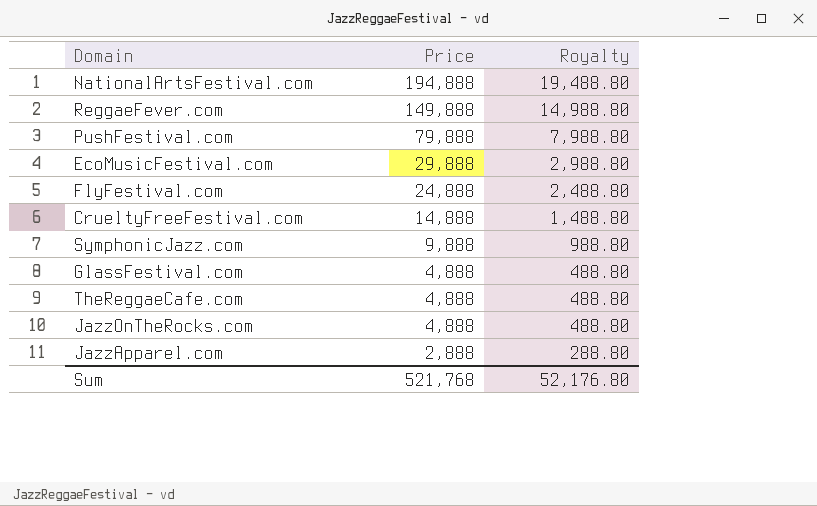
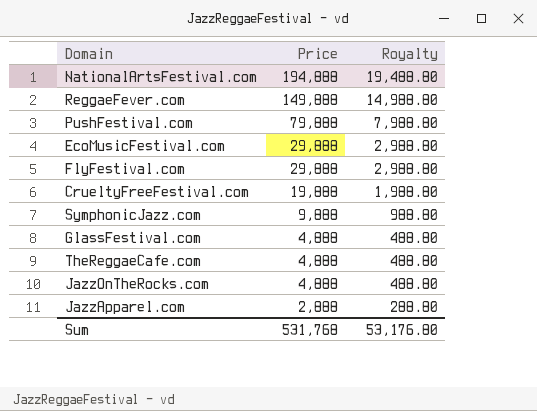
FlyFestival.com | Price: 24,888 -> 29,888
FlyFestival.com | Royalty: 2,488.80 -> 2,988.80
CrueltyFreeFestival.com | Price: 14,888 -> 19,888
CrueltyFreeFestival.com | Royalty: 1,488.80 -> 1,988.80
Sum | Price: 521,768 -> 531,768
Sum | Royalty: 52,176.80 -> 53,176.80

